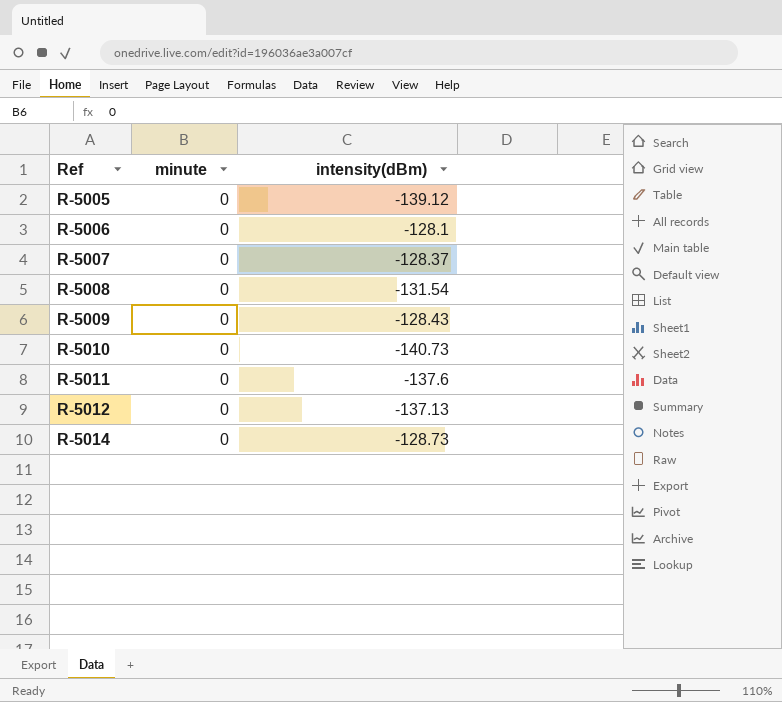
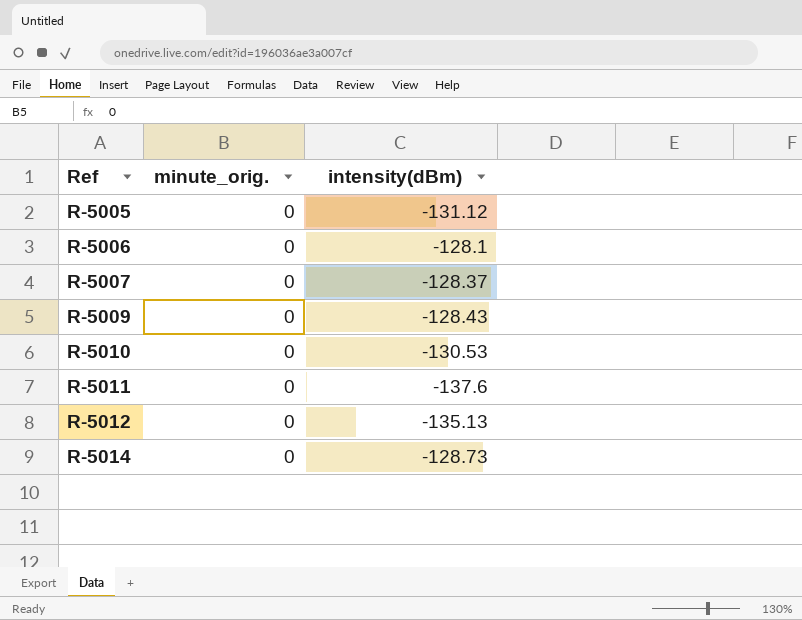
column name: minute -> minute_orig.
row R-5008: 0 | -131.54 -> none
R-5005 | intensity(dBm): -139.12 -> -131.12
R-5010 | intensity(dBm): -140.73 -> -130.53
R-5012 | intensity(dBm): -137.13 -> -135.13

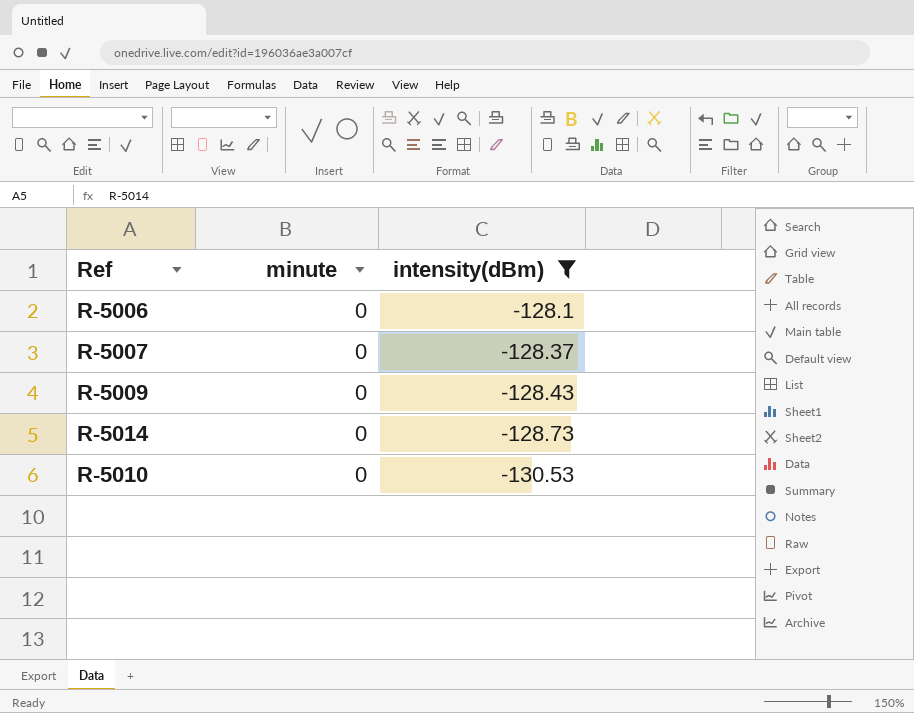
filter: none -> intensity(dBm) >= -130.53
row order: Ref ascending -> intensity(dBm) descending
column name: minute_orig. -> minute

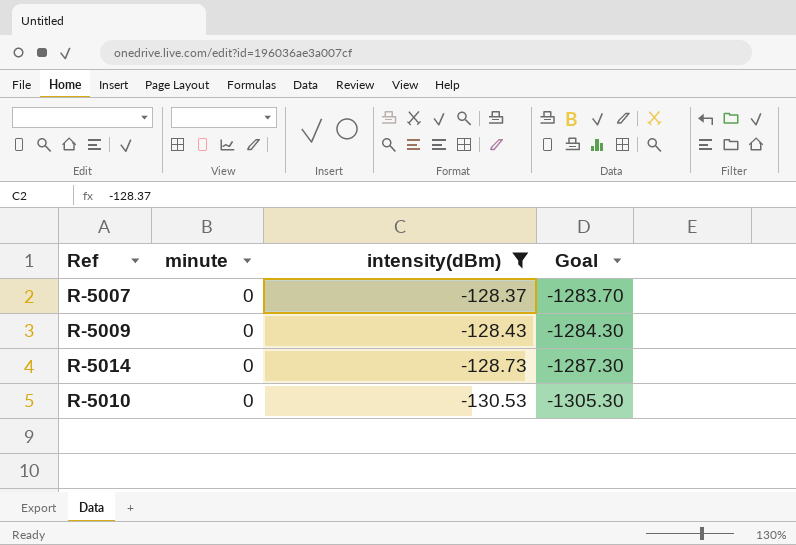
column Goal | formula: none -> [intensity(dBm)] * 10
row R-5006: 0 | -128.1 -> none

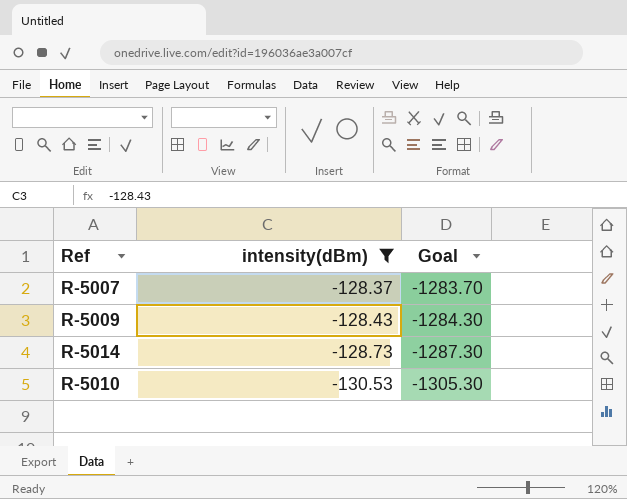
column minute | position: 2 -> none

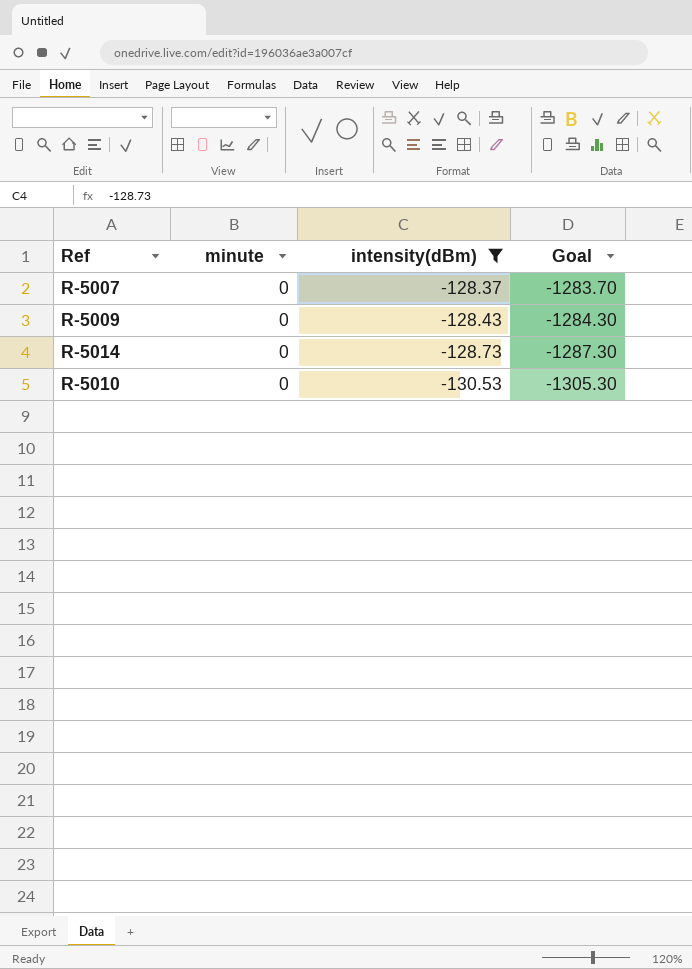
column minute | position: none -> 2

